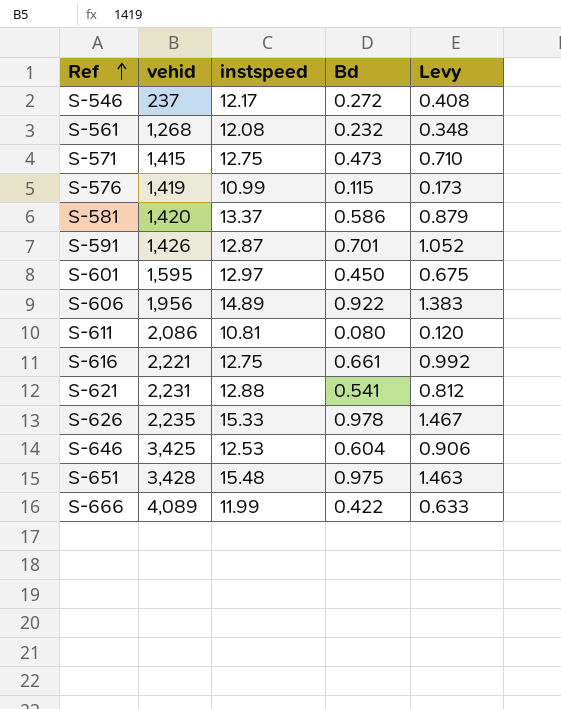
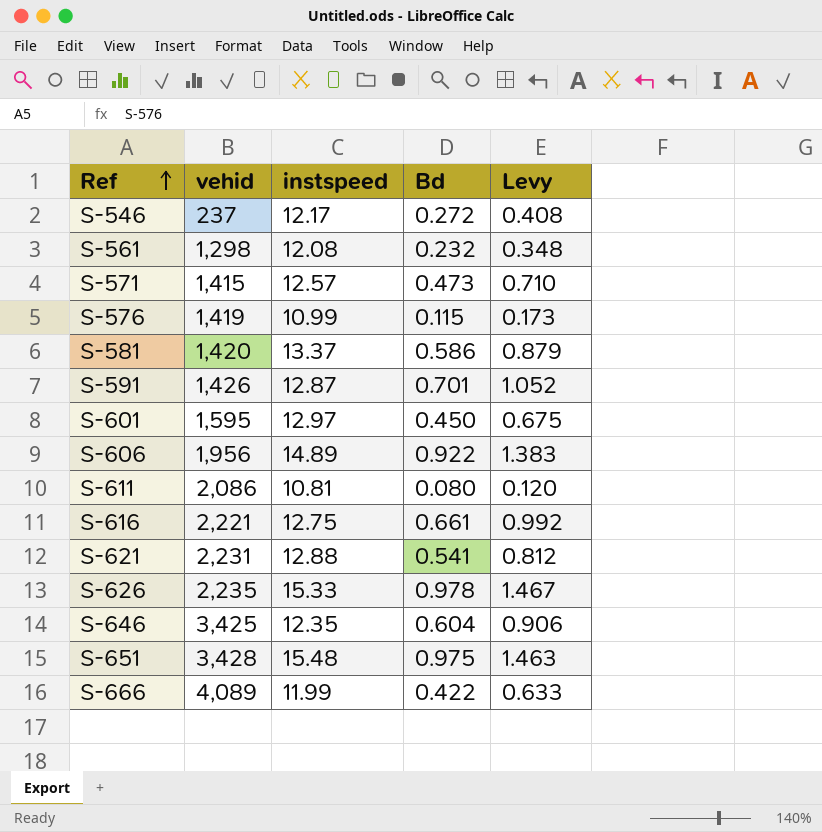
S-561 | vehid: 1,268 -> 1,298
S-571 | instspeed: 12.75 -> 12.57
S-646 | instspeed: 12.53 -> 12.35

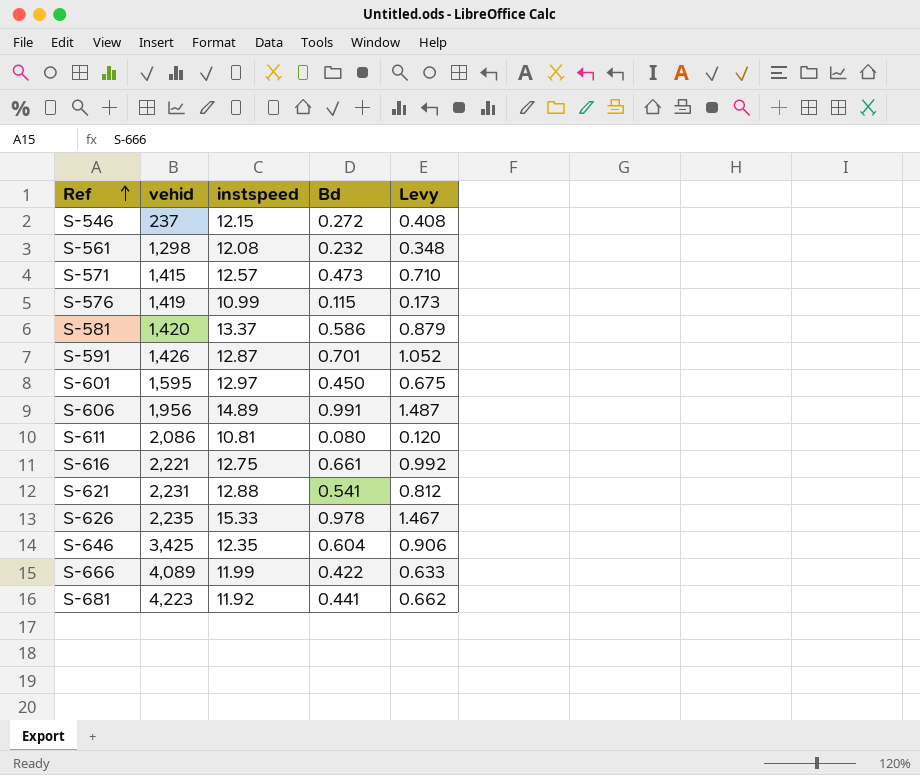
row S-651: 3,428 | 15.48 | 0.975 | 1.463 -> none
S-546 | instspeed: 12.17 -> 12.15
S-606 | Bd: 0.922 -> 0.991
S-606 | Levy: 1.383 -> 1.487
row S-681: none -> 4,223 | 11.92 | 0.441 | 0.662

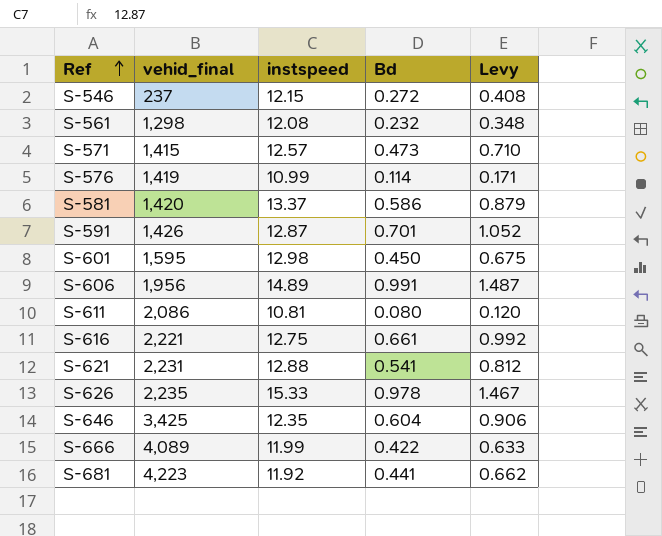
column name: vehid -> vehid_final
S-576 | Bd: 0.115 -> 0.114
S-576 | Levy: 0.173 -> 0.171
S-601 | instspeed: 12.97 -> 12.98

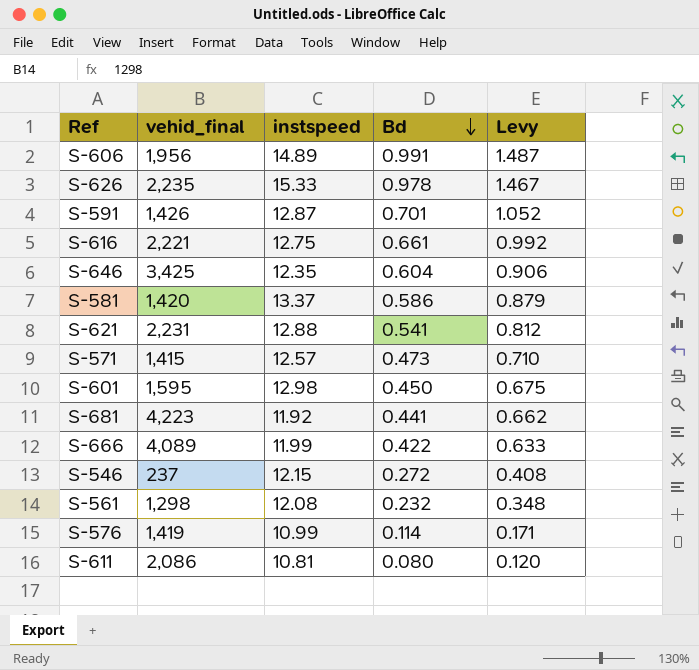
row order: Ref ascending -> Bd descending

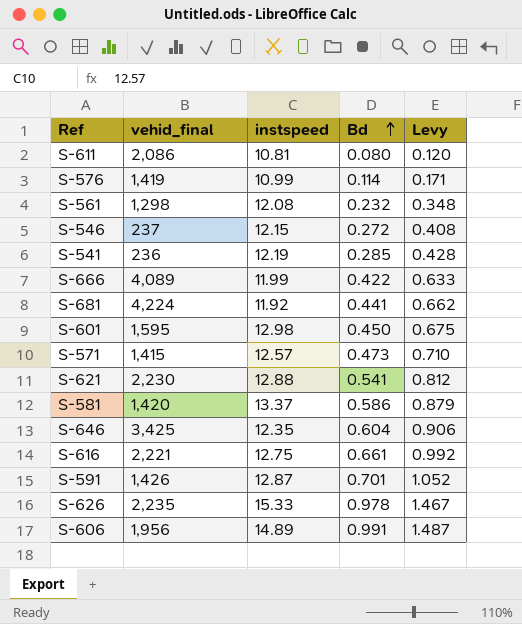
row order: Bd descending -> Bd ascending
row S-541: none -> 236 | 12.19 | 0.285 | 0.428
S-681 | vehid_final: 4,223 -> 4,224
S-621 | vehid_final: 2,231 -> 2,230

